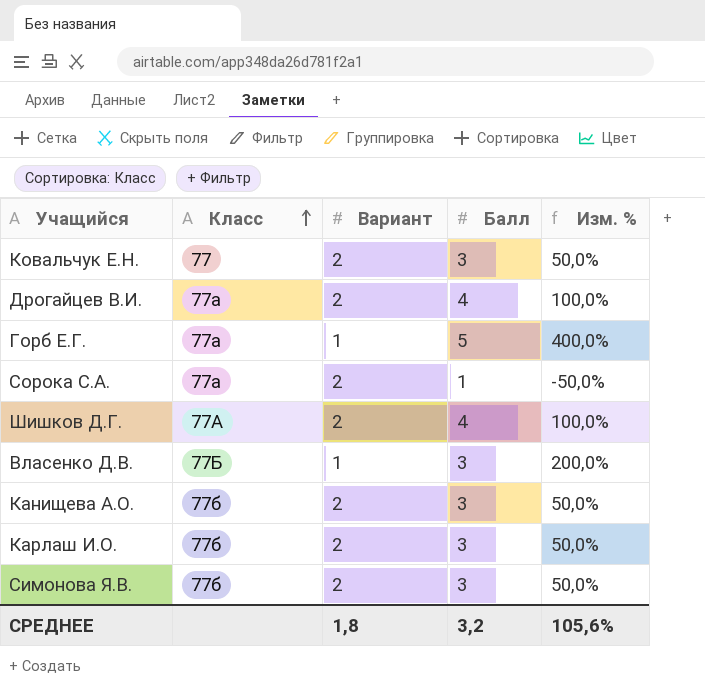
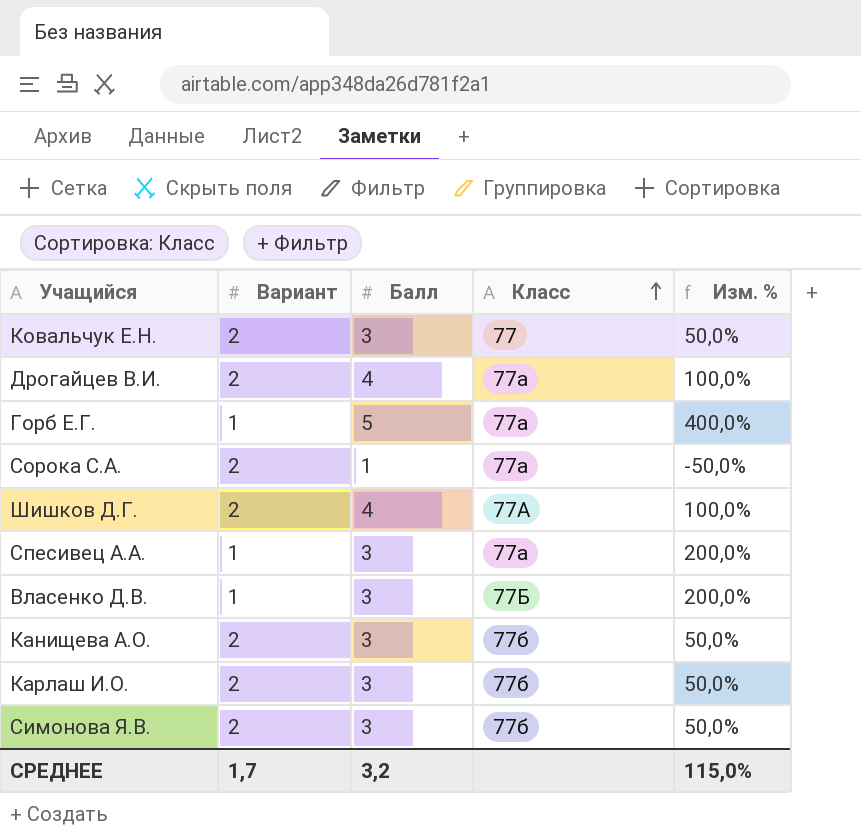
column Класс | position: 2 -> 4
row Спесивец А.А.: none -> 1 | 3 | 77а | 200,0%
СРЕДНЕЕ | Вариант: 1,8 -> 1,7
СРЕДНЕЕ | Изм. %: 105,6% -> 115,0%

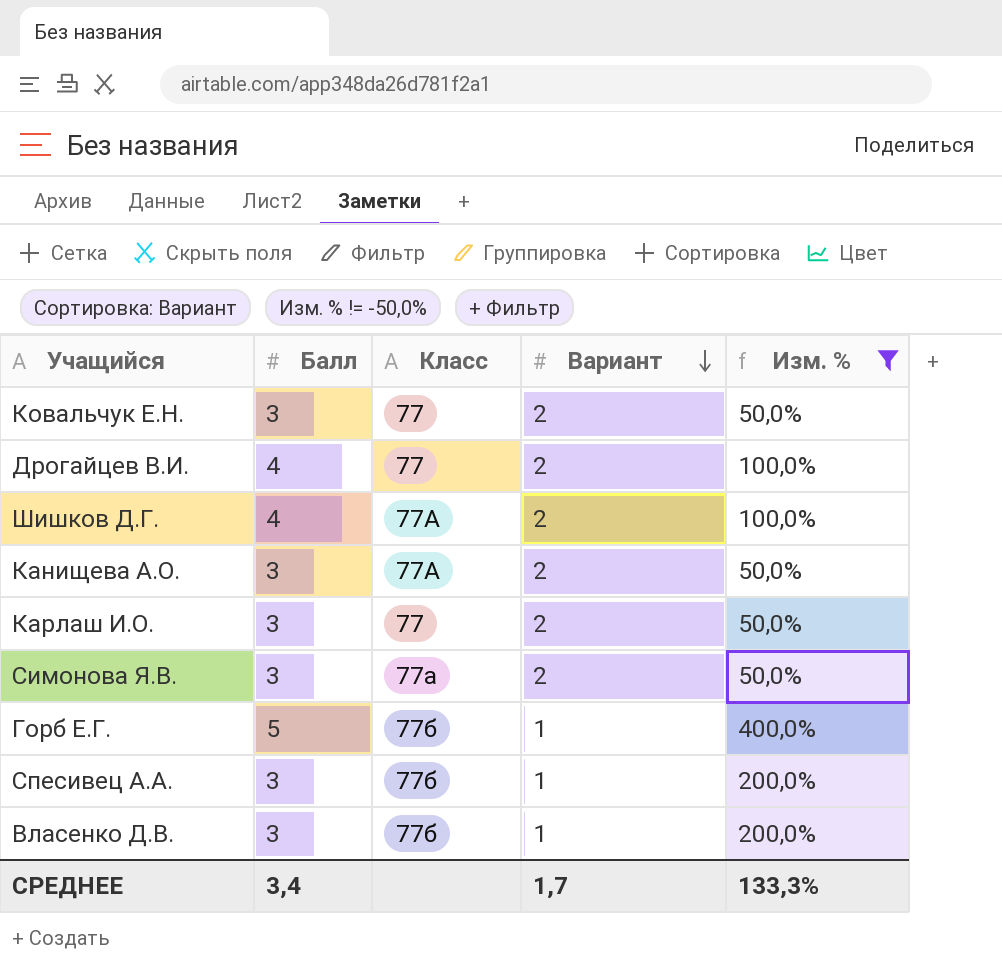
filter: none -> Изм. % != -50,0%
row order: Класс ascending -> Вариант descending
column Вариант | position: 2 -> 4
Дрогайцев В.И. | Класс: 77а -> 77
Канищева А.О. | Класс: 77б -> 77А
Карлаш И.О. | Класс: 77б -> 77
Симонова Я.В. | Класс: 77б -> 77а
Горб Е.Г. | Класс: 77а -> 77б
Спесивец А.А. | Класс: 77а -> 77б
Власенко Д.В. | Класс: 77Б -> 77б
СРЕДНЕЕ | Балл: 3,2 -> 3,4
СРЕДНЕЕ | Изм. %: 115,0% -> 133,3%

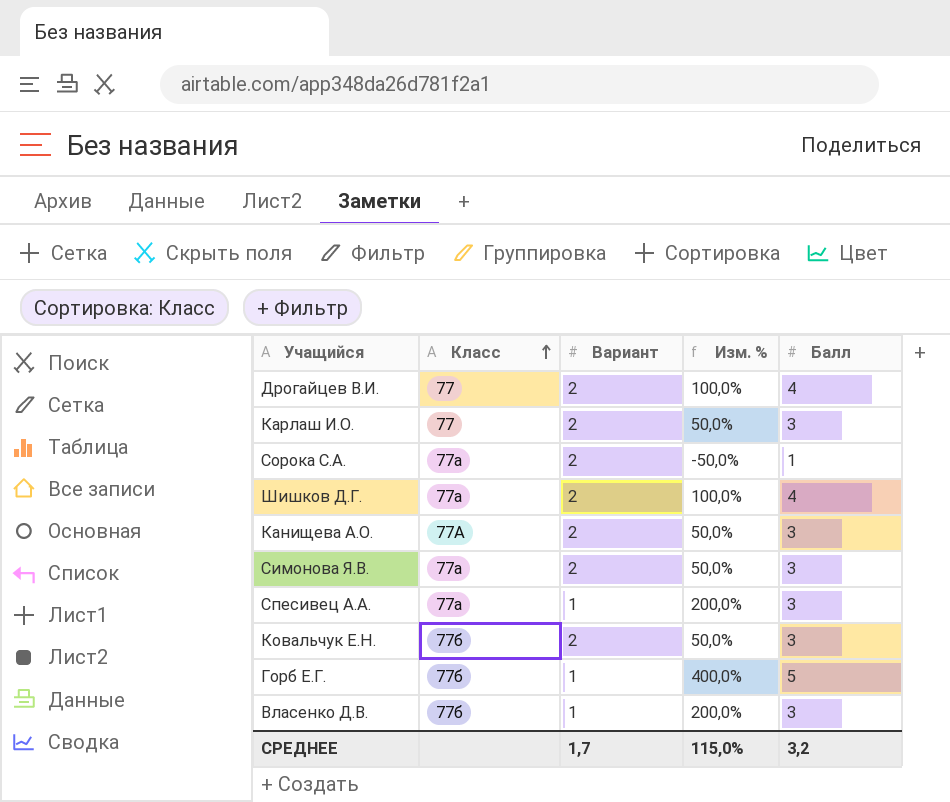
filter: Изм. % != -50,0% -> none
row order: Вариант descending -> Класс ascending
column Балл | position: 2 -> 5
Шишков Д.Г. | Класс: 77А -> 77а
Спесивец А.А. | Класс: 77б -> 77а
Ковальчук Е.Н. | Класс: 77 -> 77б
СРЕДНЕЕ | Изм. %: 133,3% -> 115,0%
СРЕДНЕЕ | Балл: 3,4 -> 3,2

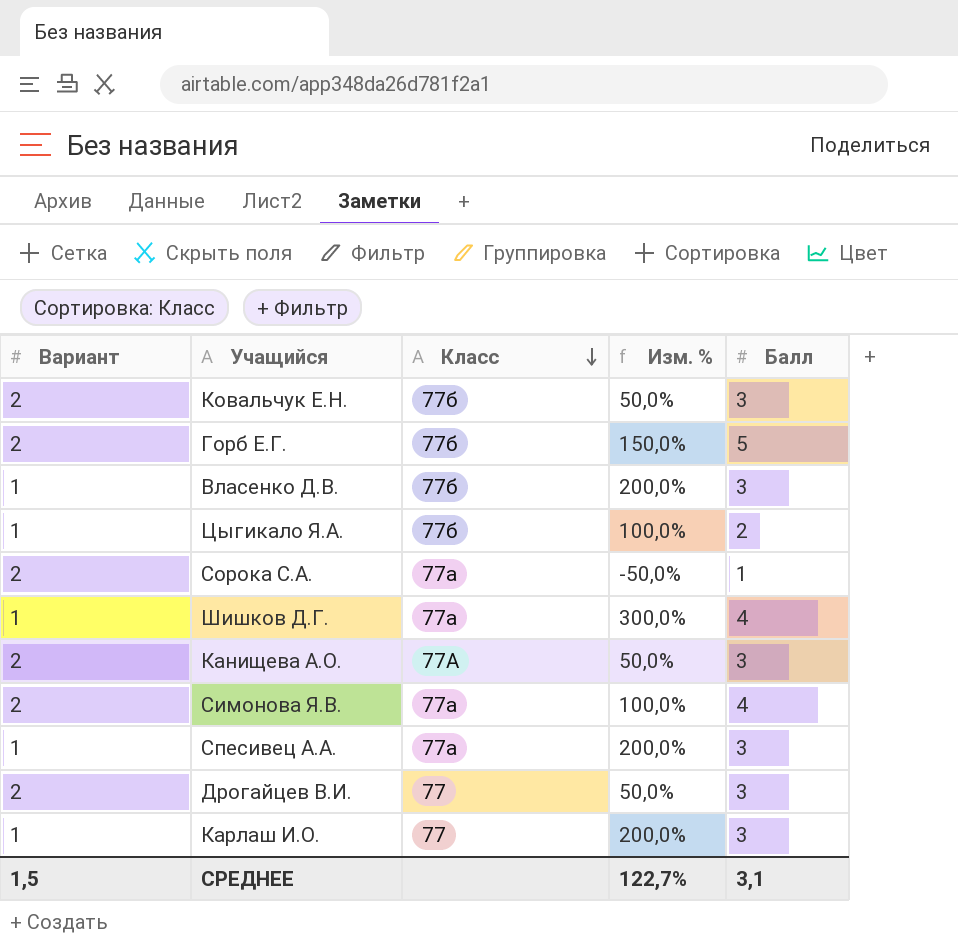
row order: Класс ascending -> Класс descending
column Вариант | position: 3 -> 1
Горб Е.Г. | Вариант: 1 -> 2
Горб Е.Г. | Изм. %: 400,0% -> 150,0%
row Цыгикало Я.А.: none -> 1 | 77б | 100,0% | 2
Шишков Д.Г. | Вариант: 2 -> 1
Шишков Д.Г. | Изм. %: 100,0% -> 300,0%
Симонова Я.В. | Изм. %: 50,0% -> 100,0%
Симонова Я.В. | Балл: 3 -> 4
Дрогайцев В.И. | Изм. %: 100,0% -> 50,0%
Дрогайцев В.И. | Балл: 4 -> 3
Карлаш И.О. | Вариант: 2 -> 1
Карлаш И.О. | Изм. %: 50,0% -> 200,0%
СРЕДНЕЕ | Вариант: 1,7 -> 1,5
СРЕДНЕЕ | Изм. %: 115,0% -> 122,7%
СРЕДНЕЕ | Балл: 3,2 -> 3,1

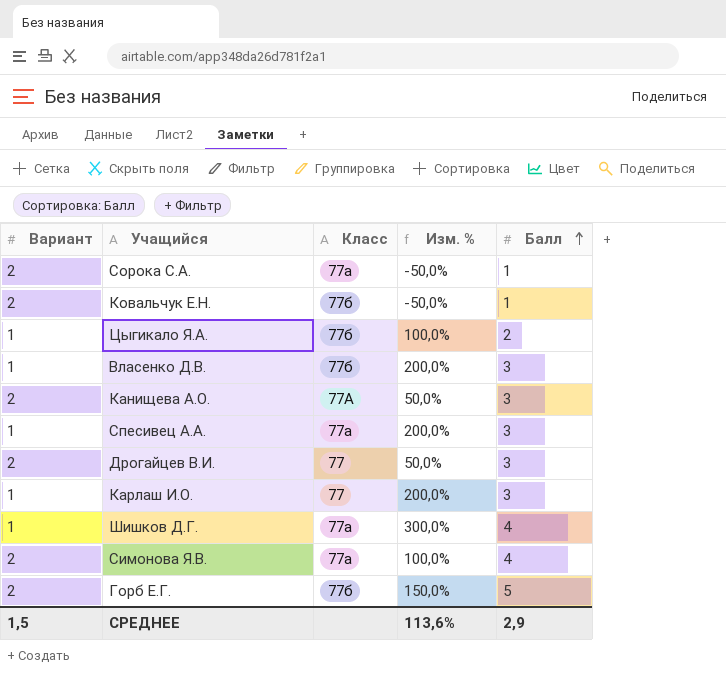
row order: Класс descending -> Балл ascending
Ковальчук Е.Н. | Изм. %: 50,0% -> -50,0%
Ковальчук Е.Н. | Балл: 3 -> 1
СРЕДНЕЕ | Изм. %: 122,7% -> 113,6%
СРЕДНЕЕ | Балл: 3,1 -> 2,9

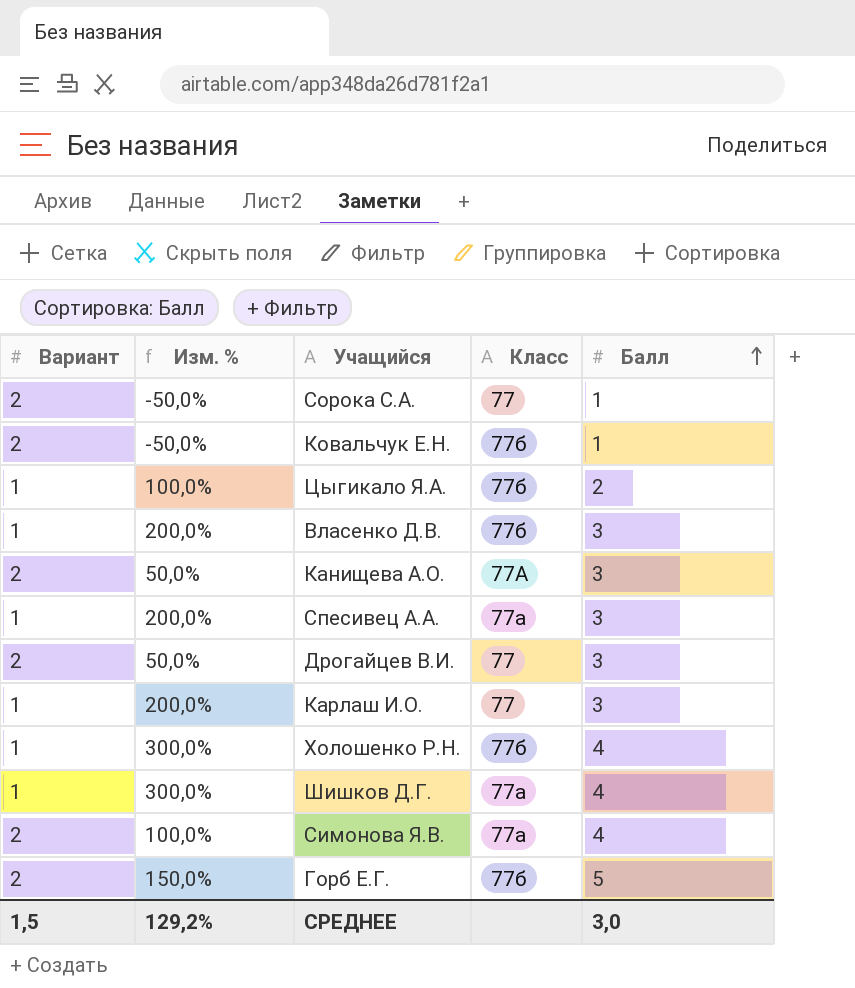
column Изм. % | position: 4 -> 2
Сорока С.А. | Класс: 77а -> 77
row Холошенко Р.Н.: none -> 1 | 300,0% | 77б | 4
СРЕДНЕЕ | Изм. %: 113,6% -> 129,2%
СРЕДНЕЕ | Балл: 2,9 -> 3,0

